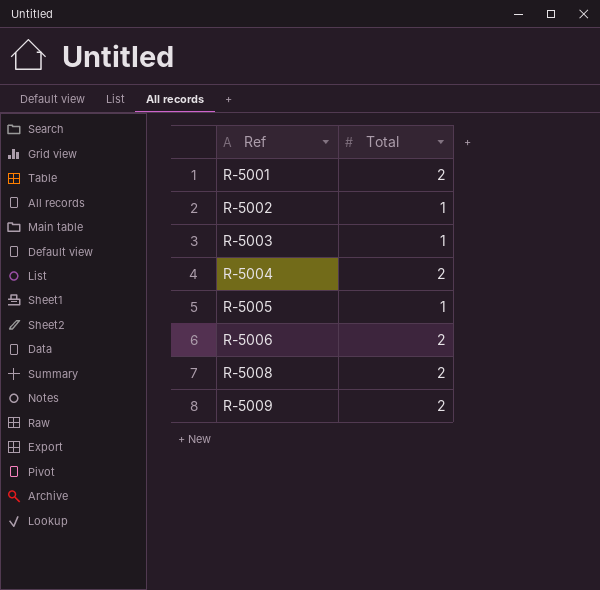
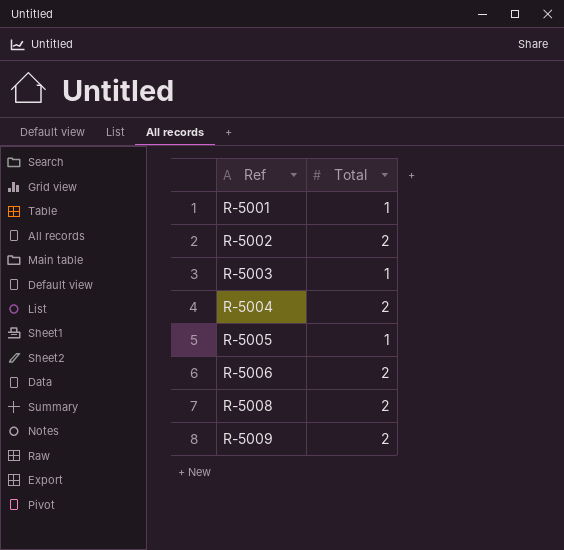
R-5001 | Total: 2 -> 1
R-5002 | Total: 1 -> 2

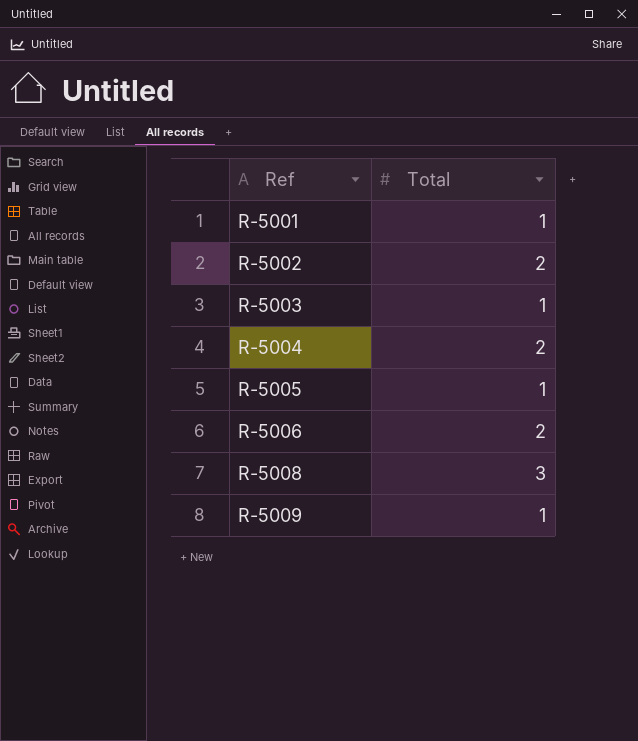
R-5008 | Total: 2 -> 3
R-5009 | Total: 2 -> 1

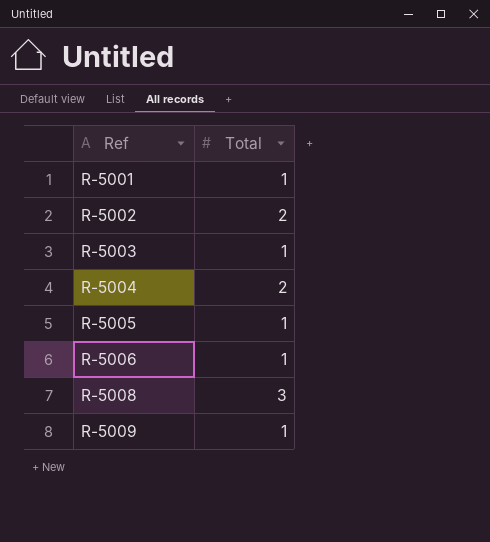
R-5006 | Total: 2 -> 1

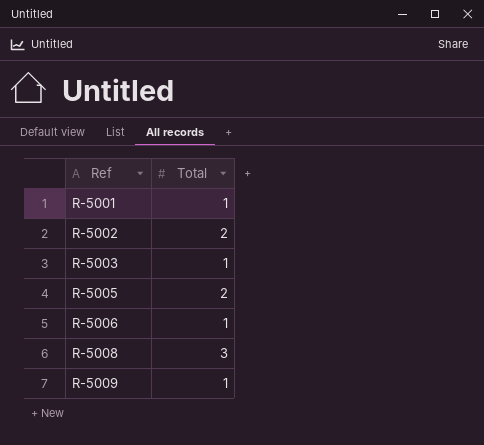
row R-5004: 2 -> none
R-5005 | Total: 1 -> 2

